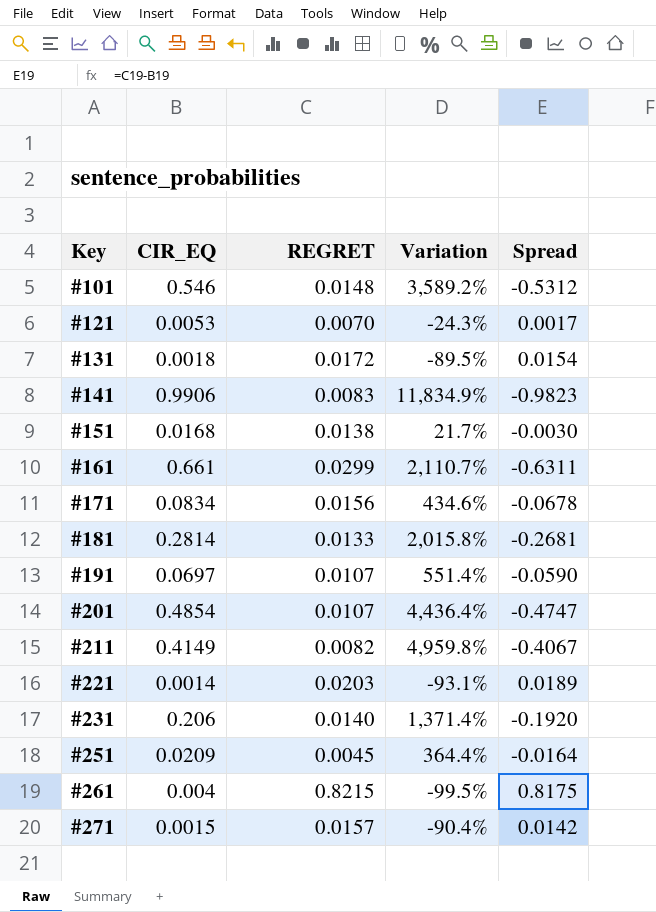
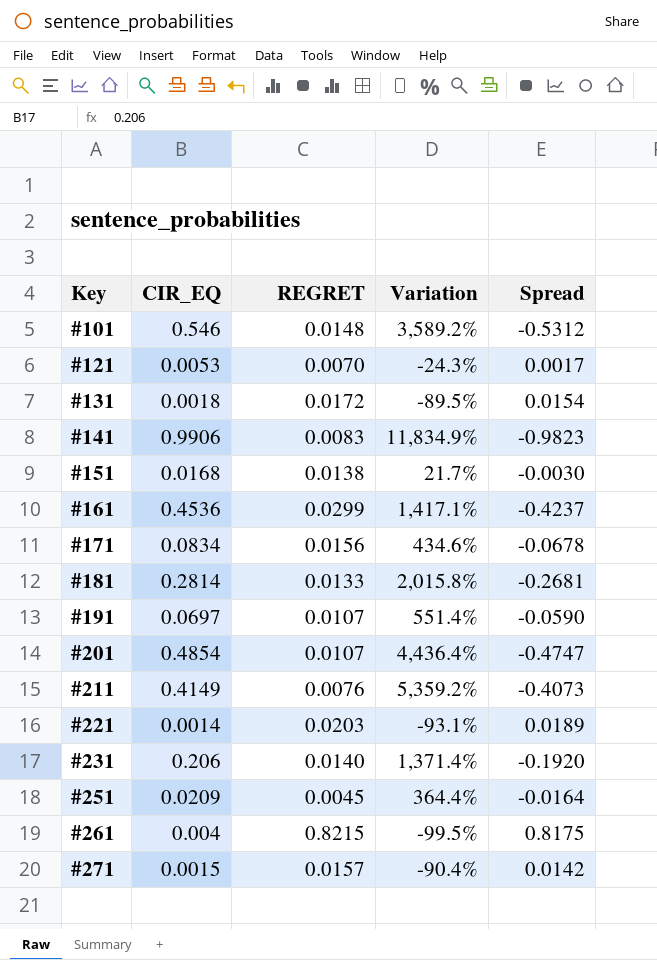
#161 | CIR_EQ: 0.661 -> 0.4536
#161 | Variation: 2,110.7% -> 1,417.1%
#161 | Spread: -0.6311 -> -0.4237
#211 | REGRET: 0.0082 -> 0.0076
#211 | Variation: 4,959.8% -> 5,359.2%
#211 | Spread: -0.4067 -> -0.4073

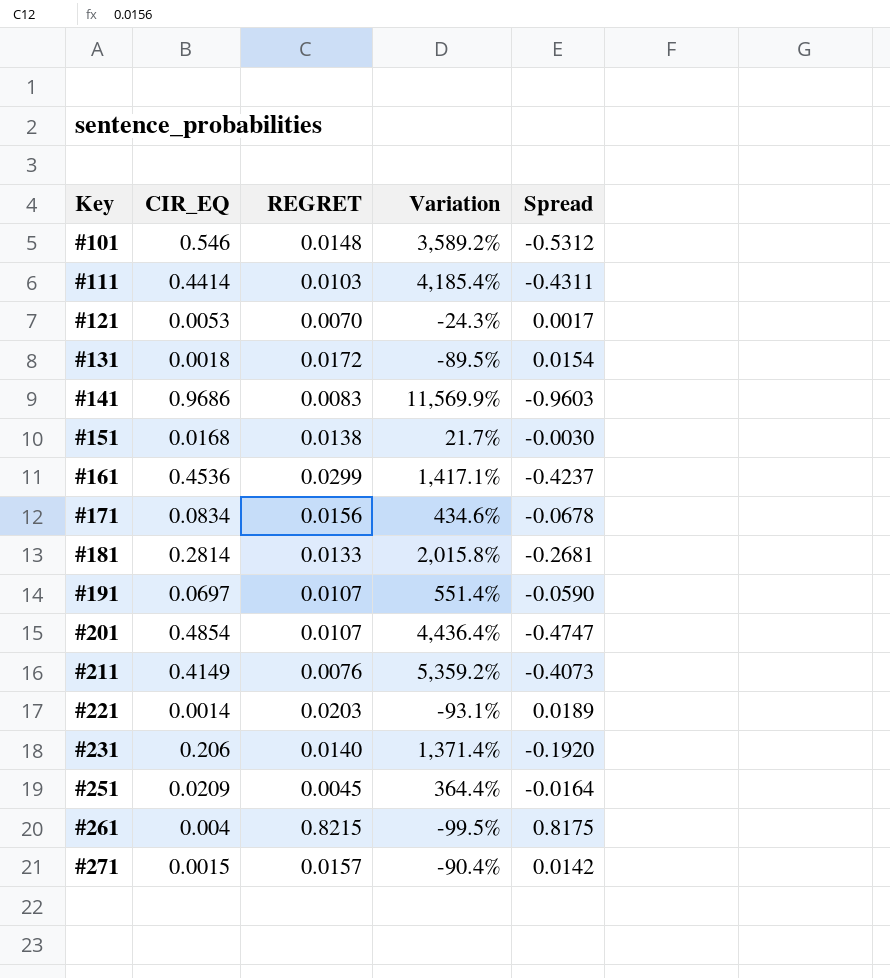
row #111: none -> 0.4414 | 0.0103 | 4,185.4% | -0.4311
#141 | CIR_EQ: 0.9906 -> 0.9686
#141 | Variation: 11,834.9% -> 11,569.9%
#141 | Spread: -0.9823 -> -0.9603

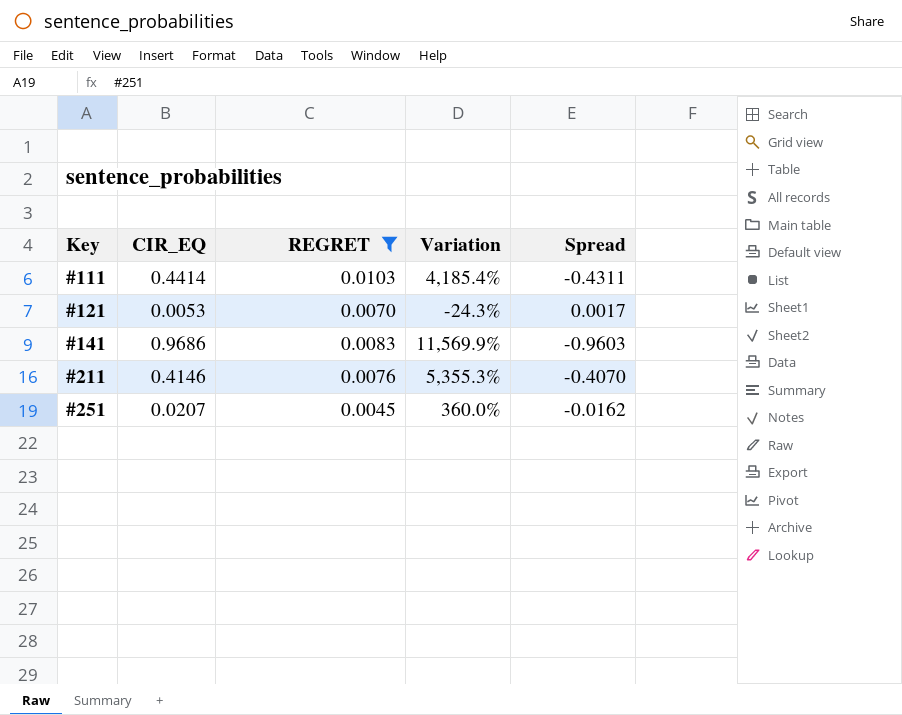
filter: none -> REGRET <= 0.0103
#211 | CIR_EQ: 0.4149 -> 0.4146
#211 | Variation: 5,359.2% -> 5,355.3%
#211 | Spread: -0.4073 -> -0.4070
#251 | CIR_EQ: 0.0209 -> 0.0207
#251 | Variation: 364.4% -> 360.0%
#251 | Spread: -0.0164 -> -0.0162

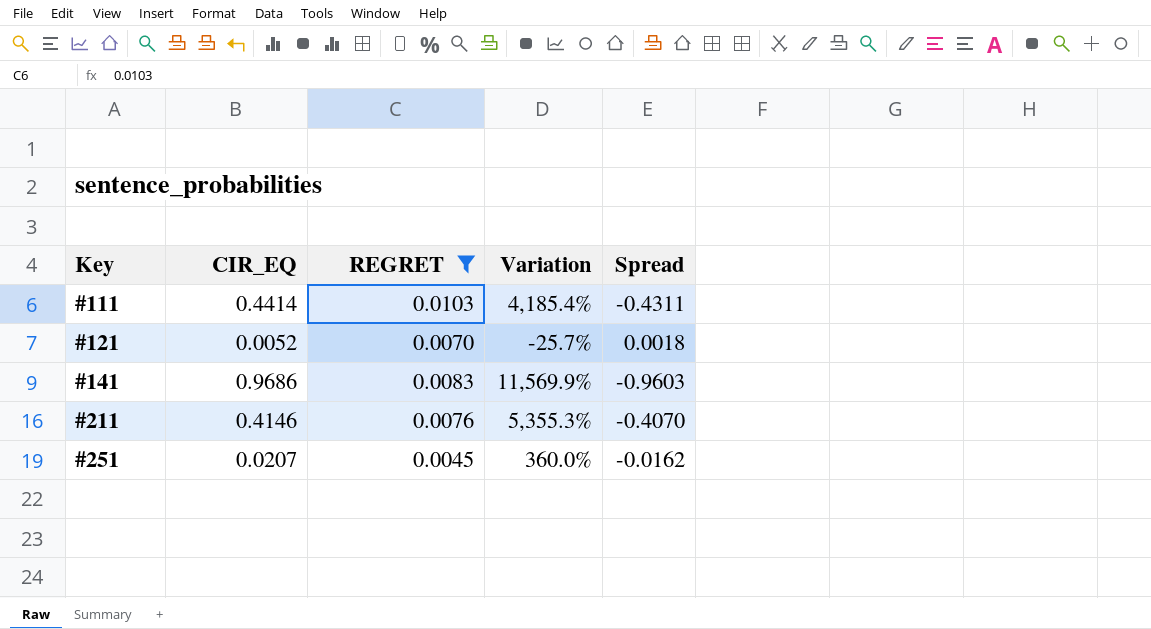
#121 | CIR_EQ: 0.0053 -> 0.0052
#121 | Variation: -24.3% -> -25.7%
#121 | Spread: 0.0017 -> 0.0018

